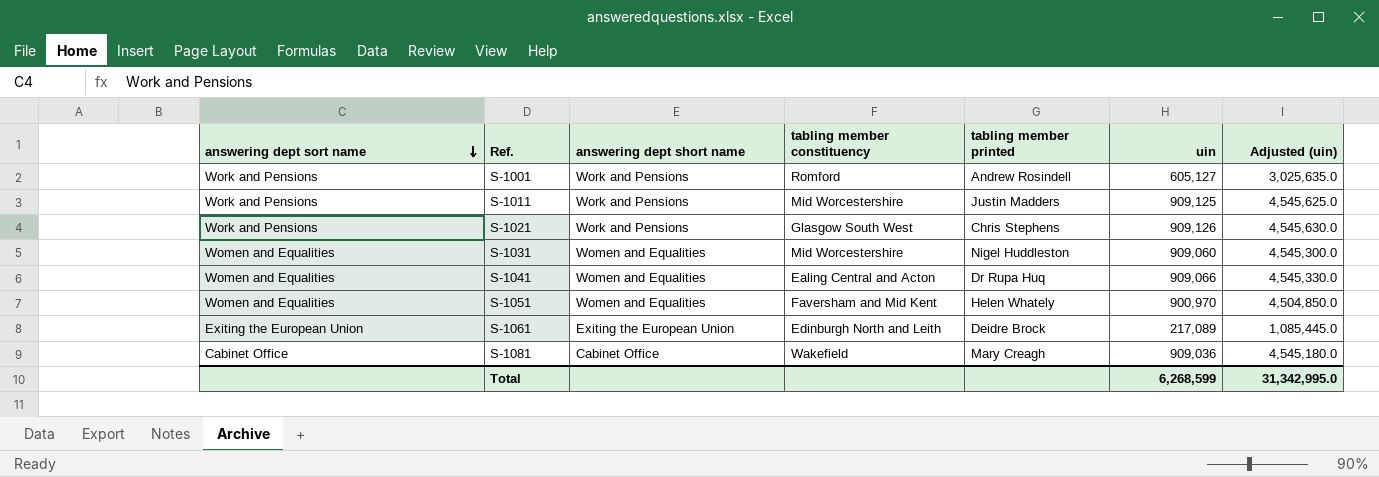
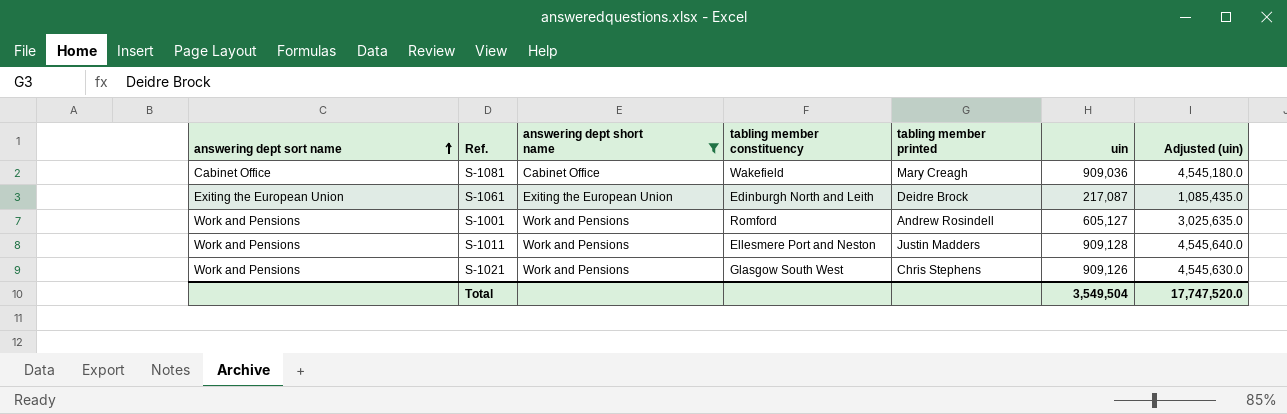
filter: none -> answering dept short name != Women and Equalities
row order: answering dept sort name descending -> answering dept sort name ascending
S-1061 | uin: 217,089 -> 217,087
S-1061 | Adjusted (uin): 1,085,445.0 -> 1,085,435.0
S-1011 | tabling member constituency: Mid Worcestershire -> Ellesmere Port and Neston
S-1011 | uin: 909,125 -> 909,128
S-1011 | Adjusted (uin): 4,545,625.0 -> 4,545,640.0
Total | uin: 6,268,599 -> 3,549,504
Total | Adjusted (uin): 31,342,995.0 -> 17,747,520.0

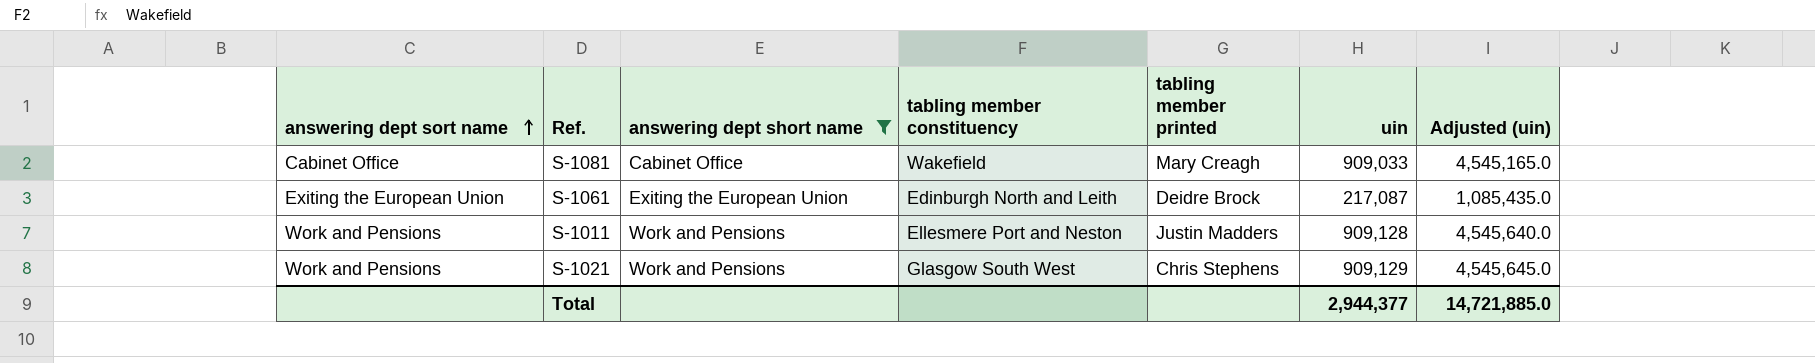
row S-1001: Work and Pensions | Work and Pensions | Romford | Andrew Rosindell | 605,127 | 3,025,635.0 -> none
S-1081 | uin: 909,036 -> 909,033
S-1081 | Adjusted (uin): 4,545,180.0 -> 4,545,165.0
S-1021 | uin: 909,126 -> 909,129
S-1021 | Adjusted (uin): 4,545,630.0 -> 4,545,645.0
Total | uin: 3,549,504 -> 2,944,377
Total | Adjusted (uin): 17,747,520.0 -> 14,721,885.0

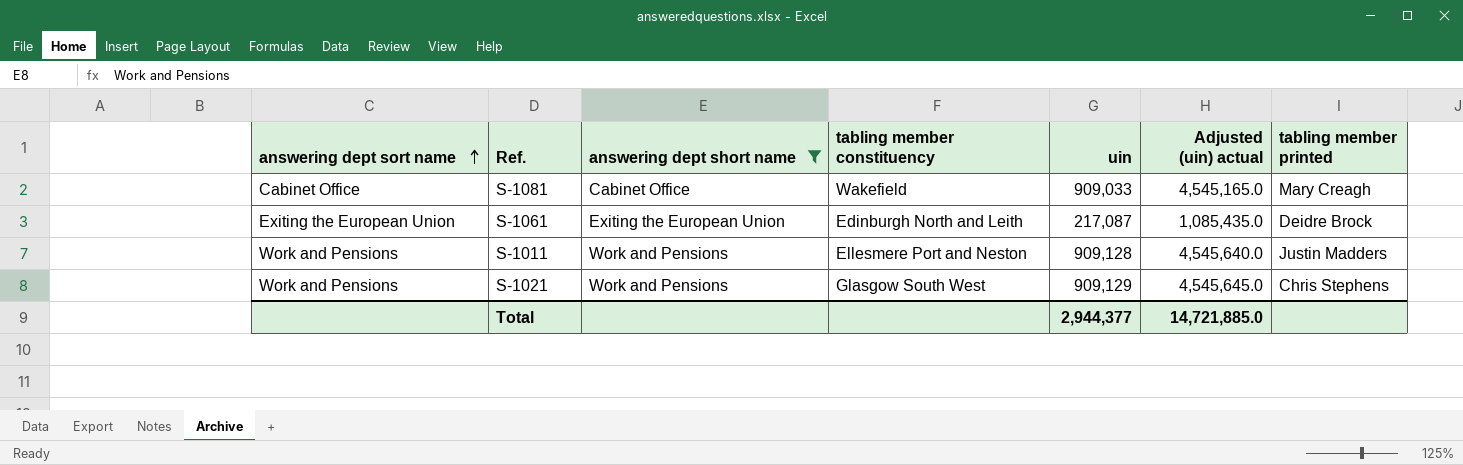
column name: Adjusted (uin) -> Adjusted (uin) actual
column tabling member printed | position: 5 -> 7

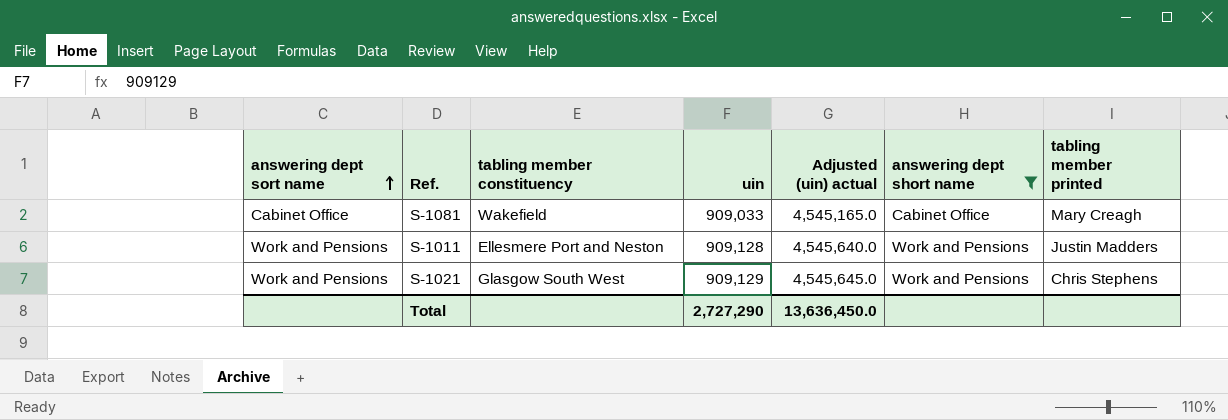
column answering dept short name | position: 3 -> 6
row S-1061: Exiting the European Union | Exiting the European Union | Edinburgh North and Leith | 217,087 | 1,085,435.0 | Deidre Brock -> none
Total | uin: 2,944,377 -> 2,727,290
Total | Adjusted (uin) actual: 14,721,885.0 -> 13,636,450.0

